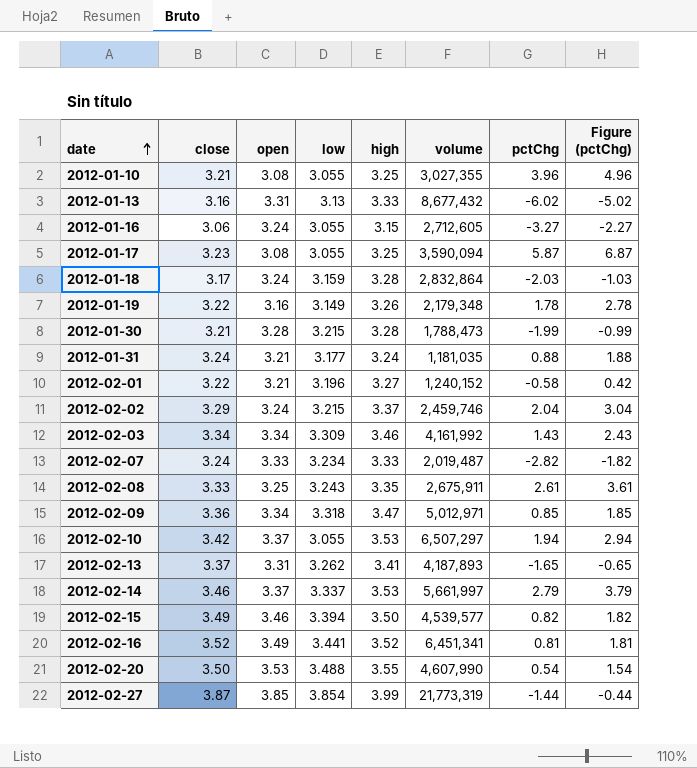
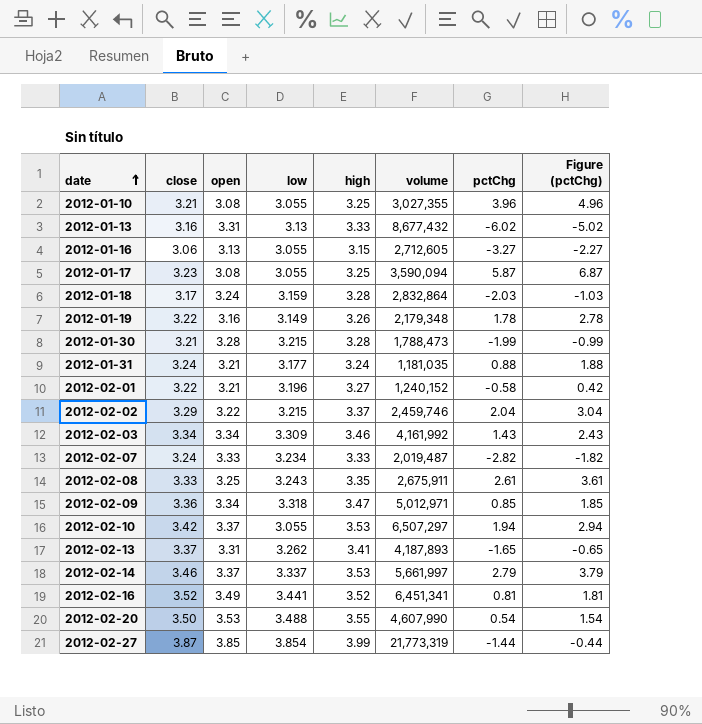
row 2012-02-15: 3.49 | 3.46 | 3.394 | 3.50 | 4,539,577 | 0.82 | 1.82 -> none
2012-01-16 | open: 3.24 -> 3.13
2012-02-02 | open: 3.24 -> 3.22

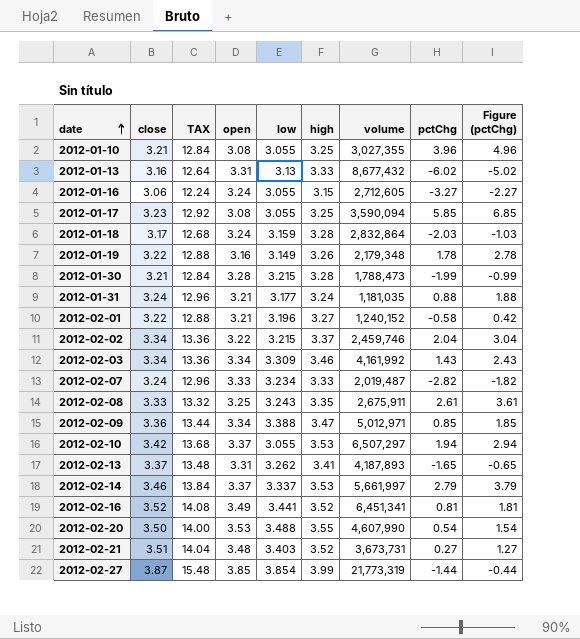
column TAX | formula: none -> [close] * 4
2012-01-16 | open: 3.13 -> 3.24
2012-01-17 | pctChg: 5.87 -> 5.85
2012-01-17 | Figure (pctChg): 6.87 -> 6.85
2012-02-02 | close: 3.29 -> 3.34
2012-02-09 | low: 3.318 -> 3.388
row 2012-02-21: none -> 3.51 | 14.04 | 3.48 | 3.403 | 3.52 | 3,673,731 | 0.27 | 1.27

